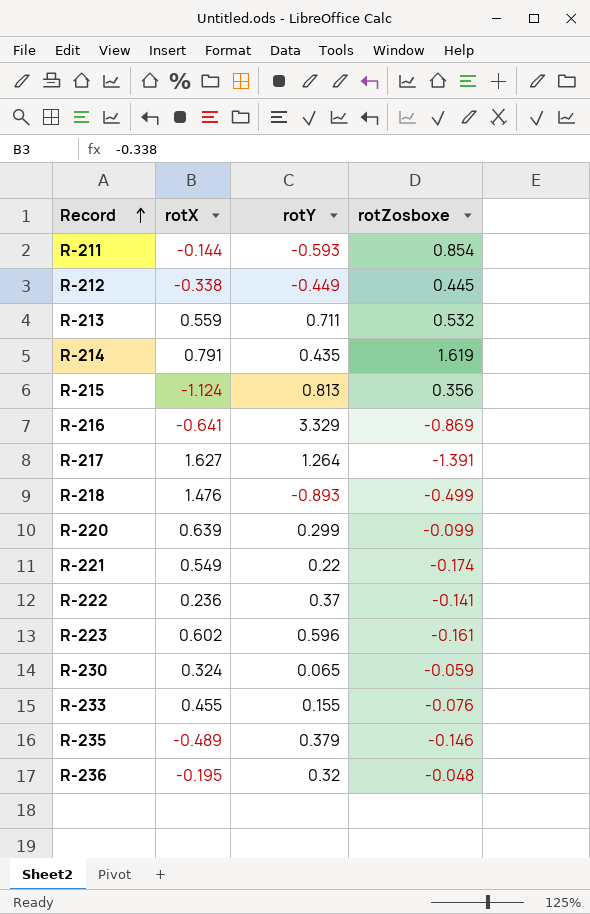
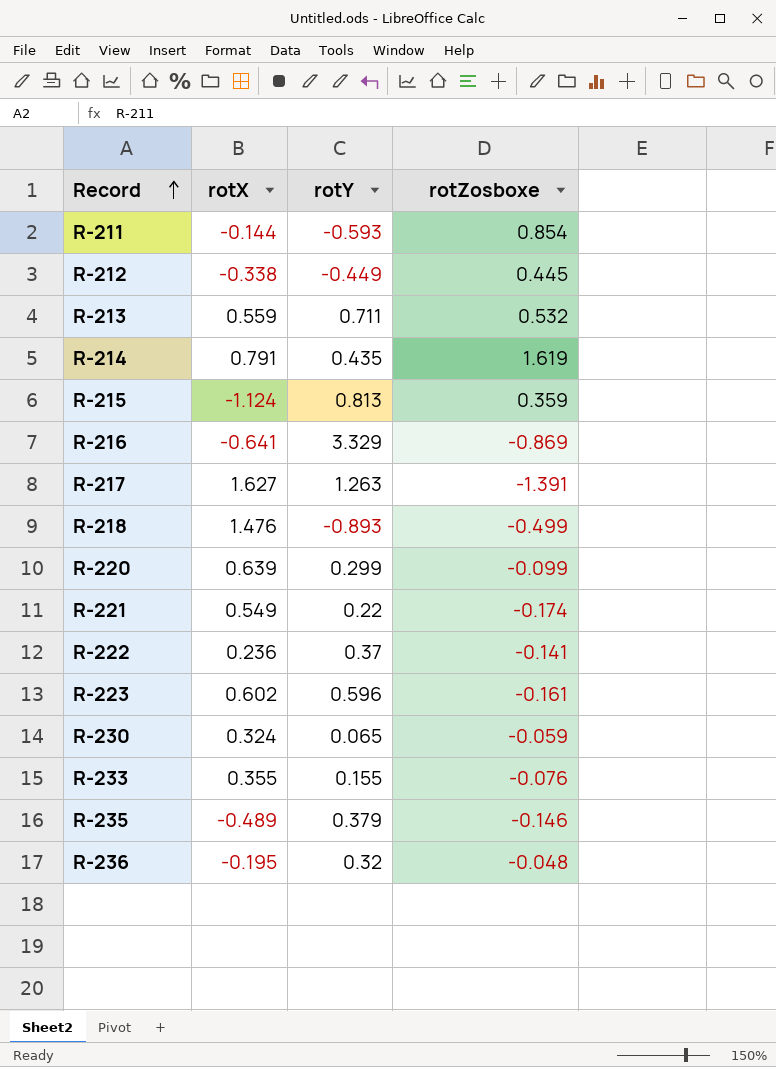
R-215 | rotZosboxe: 0.356 -> 0.359
R-217 | rotY: 1.264 -> 1.263
R-233 | rotX: 0.455 -> 0.355

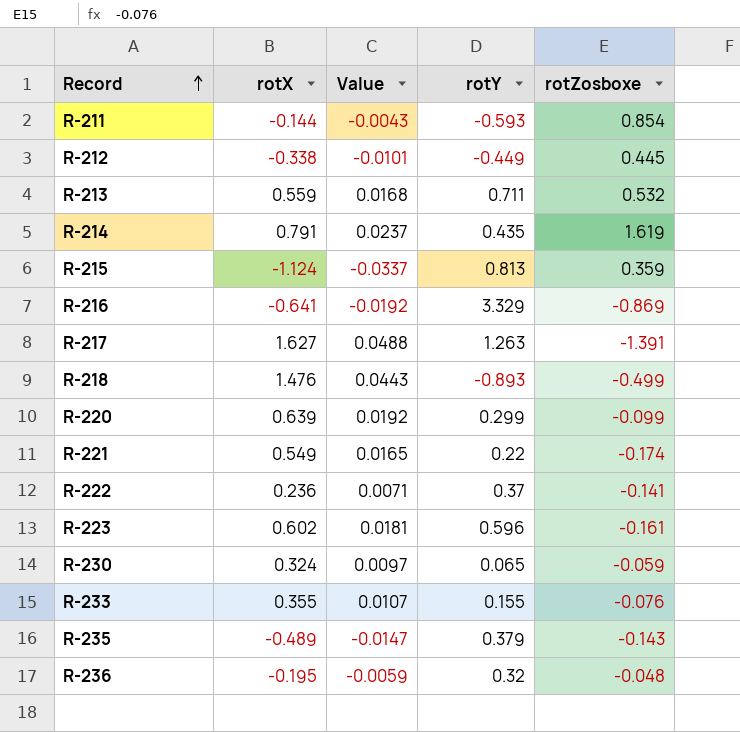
column Value | formula: none -> [rotX] * 0.03
R-235 | rotZosboxe: -0.146 -> -0.143

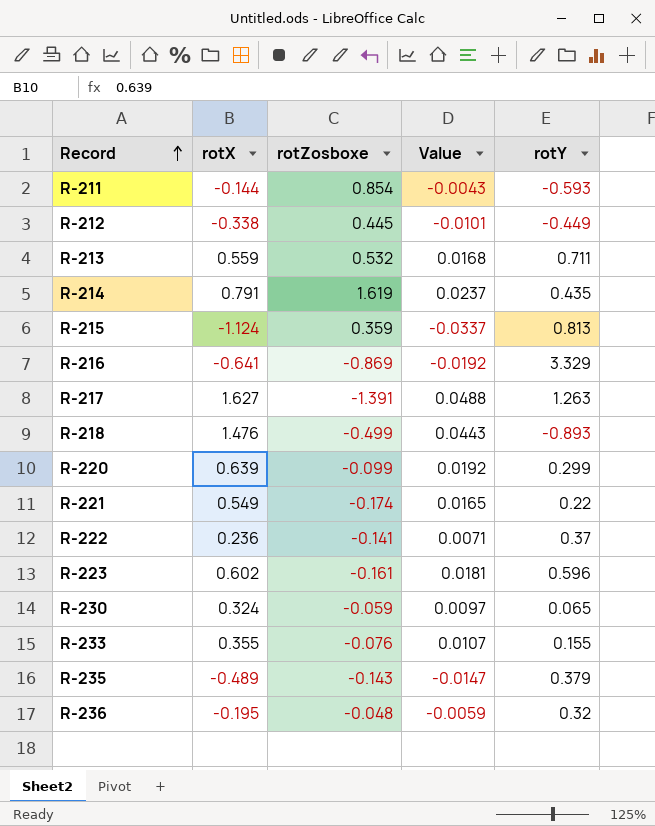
column rotZosboxe | position: 5 -> 3

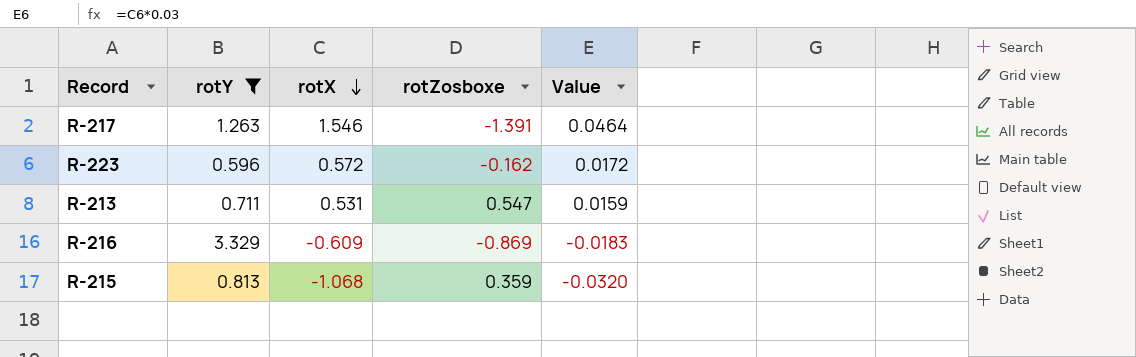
filter: none -> rotY >= 0.596
row order: Record ascending -> rotX descending
column rotY | position: 5 -> 2
R-217 | rotX: 1.627 -> 1.546
R-217 | Value: 0.0488 -> 0.0464
R-223 | rotX: 0.602 -> 0.572
R-223 | rotZosboxe: -0.161 -> -0.162
R-223 | Value: 0.0181 -> 0.0172
R-213 | rotX: 0.559 -> 0.531
R-213 | rotZosboxe: 0.532 -> 0.547
R-213 | Value: 0.0168 -> 0.0159
R-216 | rotX: -0.641 -> -0.609
R-216 | Value: -0.0192 -> -0.0183
R-215 | rotX: -1.124 -> -1.068
R-215 | Value: -0.0337 -> -0.0320

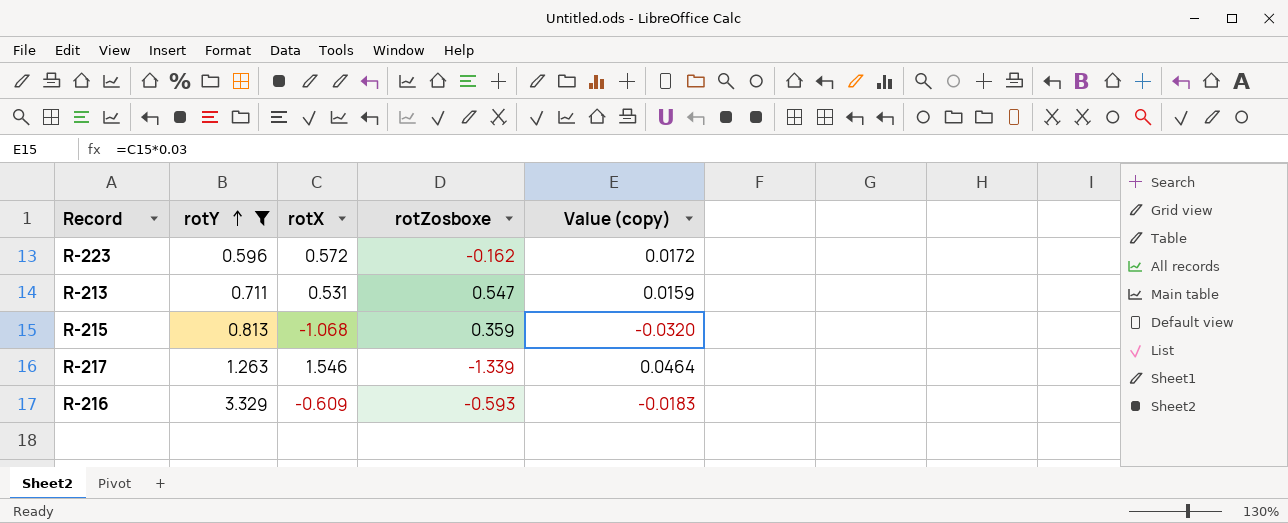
row order: rotX descending -> rotY ascending
column name: Value -> Value (copy)
R-217 | rotZosboxe: -1.391 -> -1.339
R-216 | rotZosboxe: -0.869 -> -0.593

